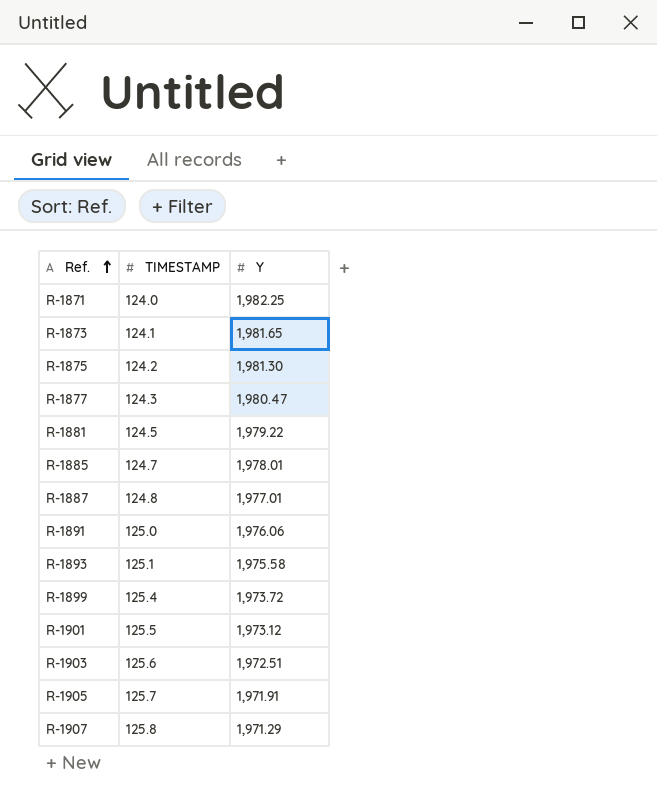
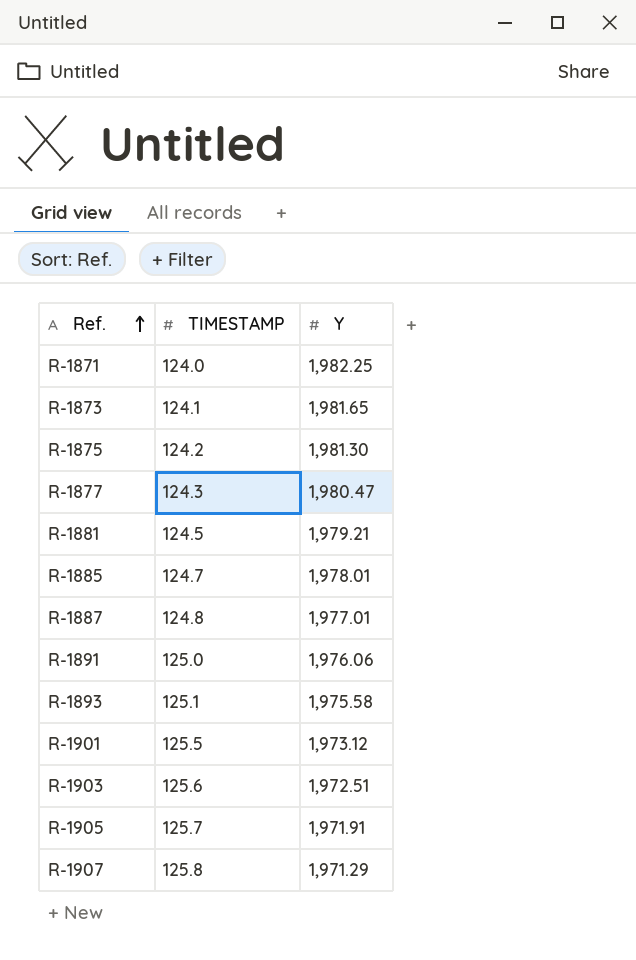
row R-1899: 125.4 | 1,973.72 -> none
R-1881 | Y: 1,979.22 -> 1,979.21

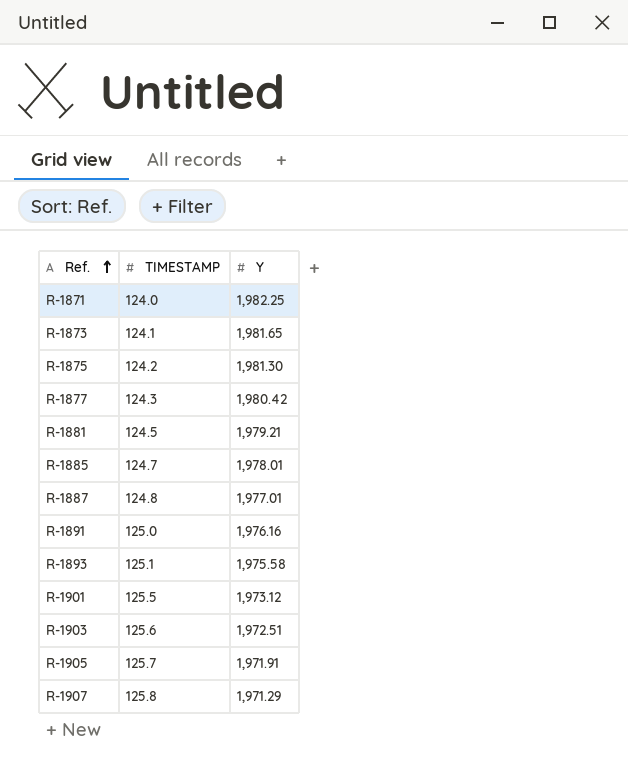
R-1877 | Y: 1,980.47 -> 1,980.42
R-1891 | Y: 1,976.06 -> 1,976.16

